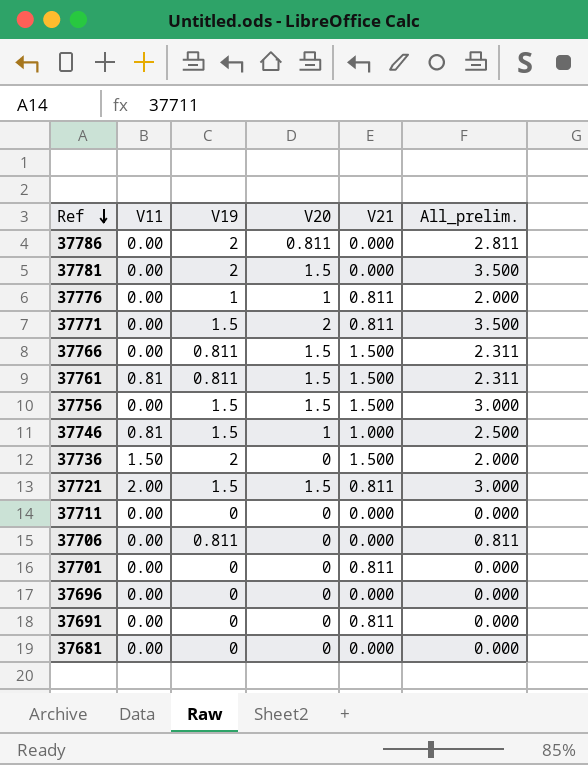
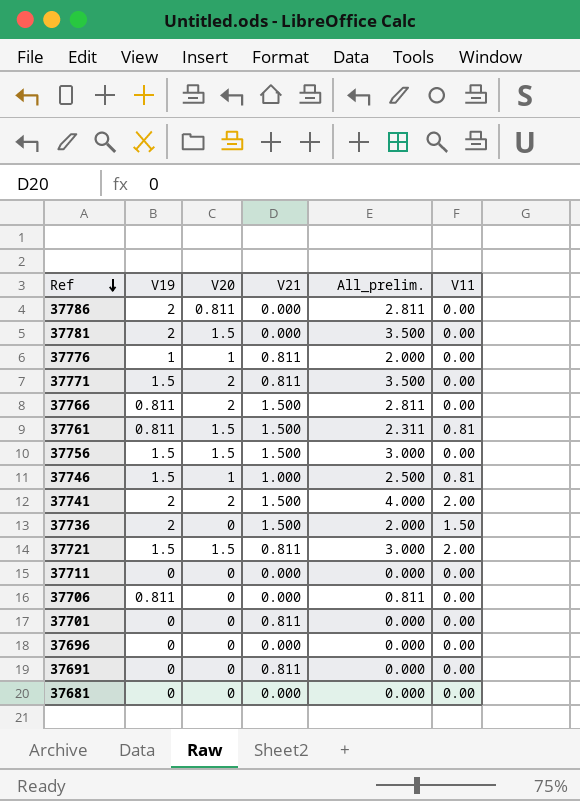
column V11 | position: 2 -> 6
37766 | V20: 1.5 -> 2
37766 | All_prelim.: 2.311 -> 2.811
row 37741: none -> 2 | 2 | 1.500 | 4.000 | 2.00

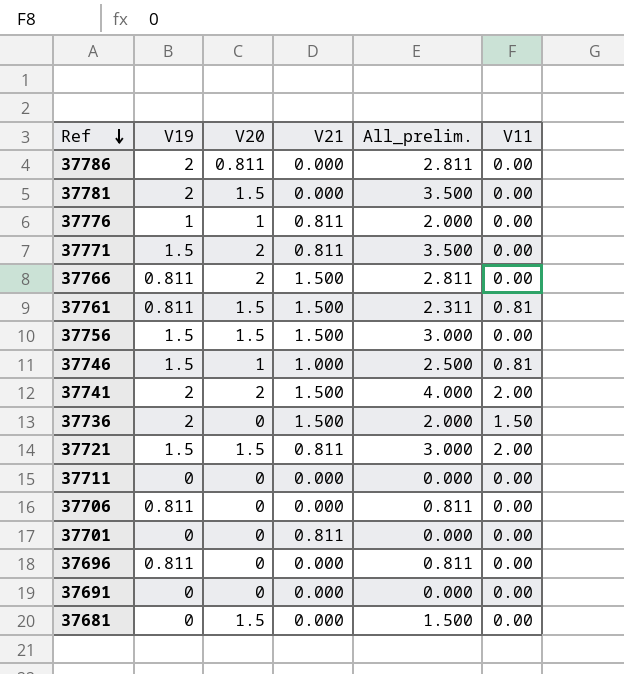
37696 | V19: 0 -> 0.811
37696 | All_prelim.: 0.000 -> 0.811
37691 | V21: 0.811 -> 0.000
37681 | V20: 0 -> 1.5
37681 | All_prelim.: 0.000 -> 1.500

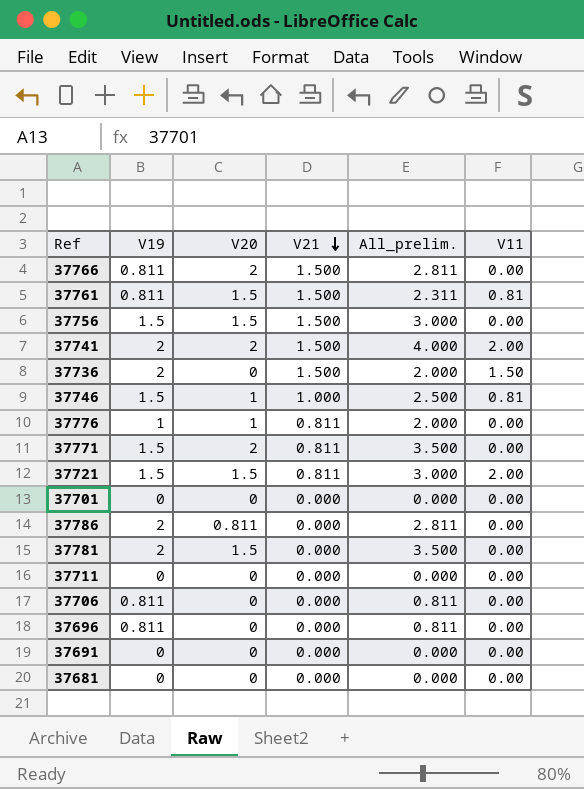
row order: Ref descending -> V21 descending
37701 | V21: 0.811 -> 0.000
37681 | V20: 1.5 -> 0
37681 | All_prelim.: 1.500 -> 0.000

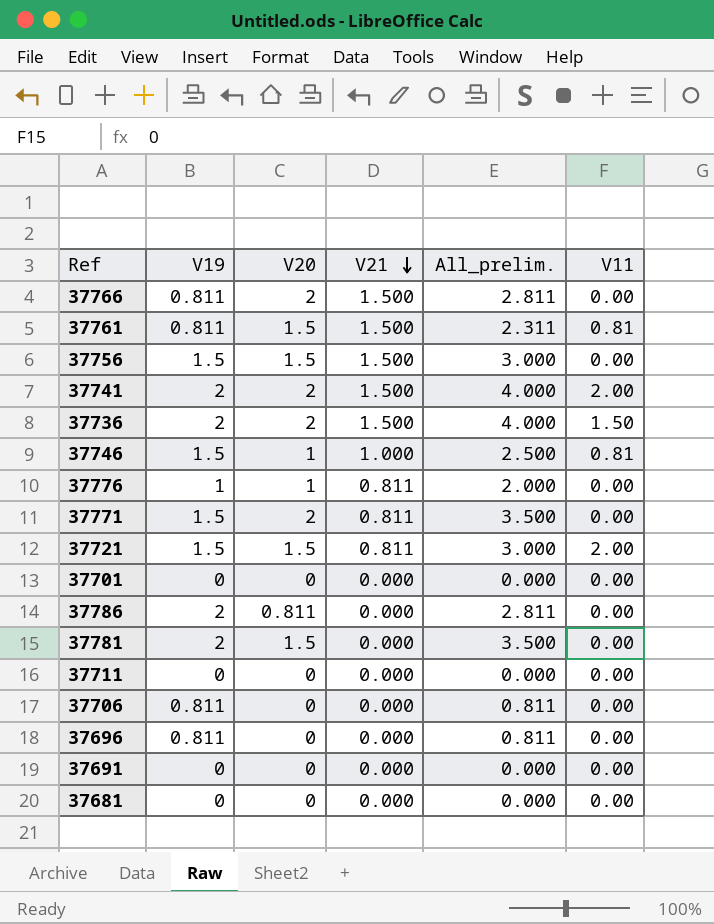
37736 | V20: 0 -> 2
37736 | All_prelim.: 2.000 -> 4.000

